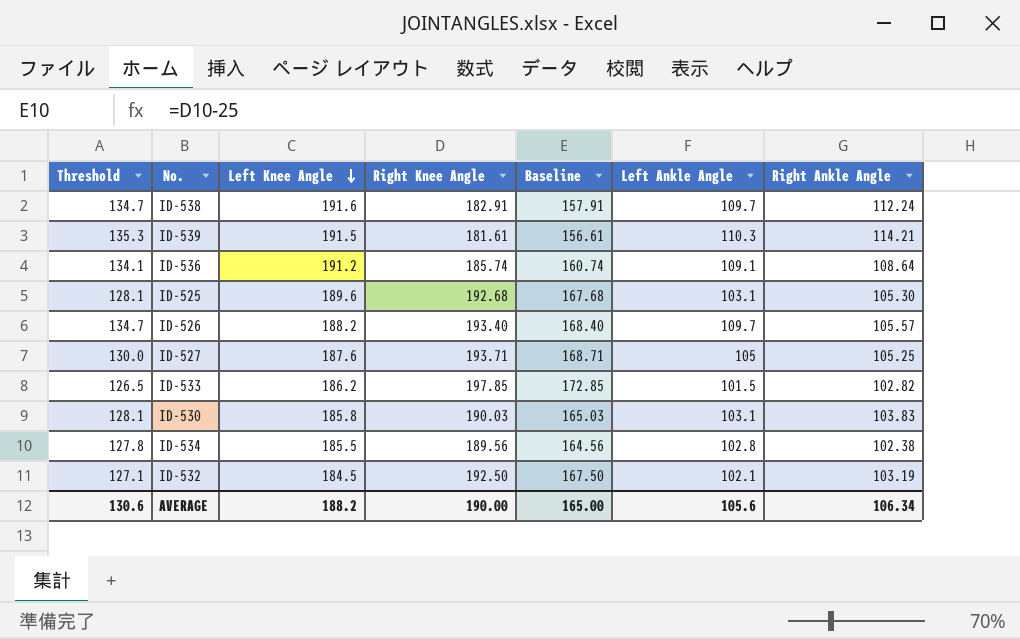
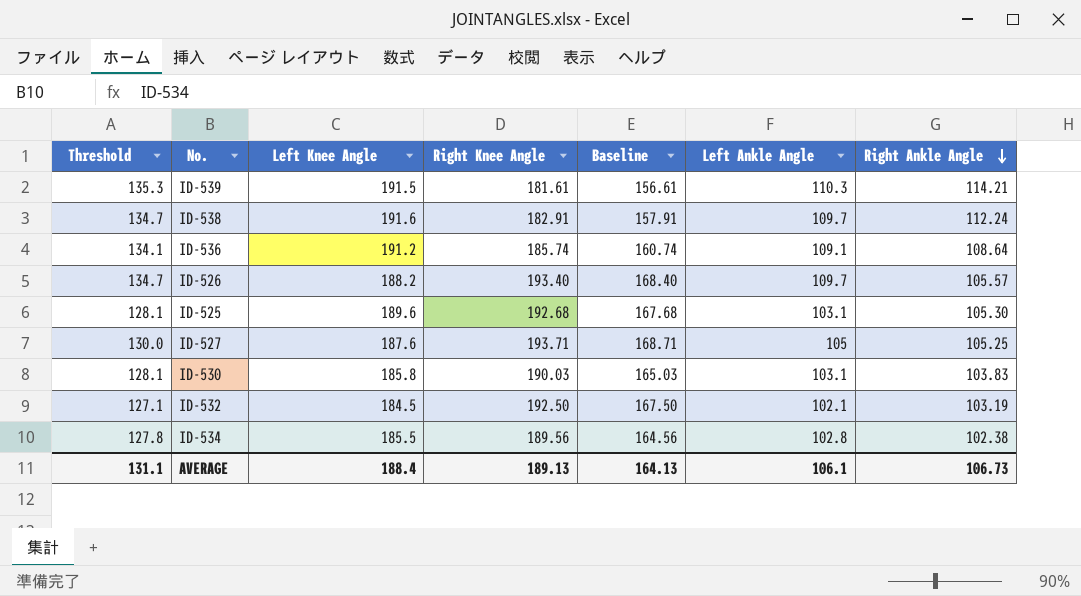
row order: Left Knee Angle descending -> Right Ankle Angle descending
row ID-533: 126.5 | 186.2 | 197.85 | 172.85 | 101.5 | 102.82 -> none
AVERAGE | Threshold: 130.6 -> 131.1
AVERAGE | Left Knee Angle: 188.2 -> 188.4
AVERAGE | Right Knee Angle: 190.00 -> 189.13
AVERAGE | Baseline: 165.00 -> 164.13
AVERAGE | Left Ankle Angle: 105.6 -> 106.1
AVERAGE | Right Ankle Angle: 106.34 -> 106.73

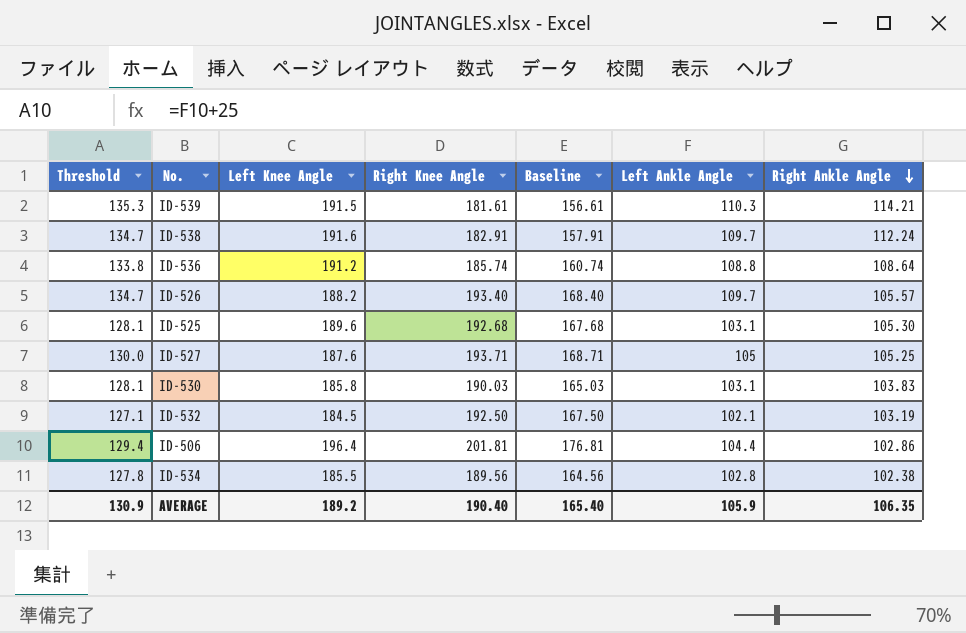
ID-536 | Threshold: 134.1 -> 133.8
ID-536 | Left Ankle Angle: 109.1 -> 108.8
row ID-506: none -> 129.4 | 196.4 | 201.81 | 176.81 | 104.4 | 102.86
AVERAGE | Threshold: 131.1 -> 130.9
AVERAGE | Left Knee Angle: 188.4 -> 189.2
AVERAGE | Right Knee Angle: 189.13 -> 190.40
AVERAGE | Baseline: 164.13 -> 165.40
AVERAGE | Left Ankle Angle: 106.1 -> 105.9
AVERAGE | Right Ankle Angle: 106.73 -> 106.35

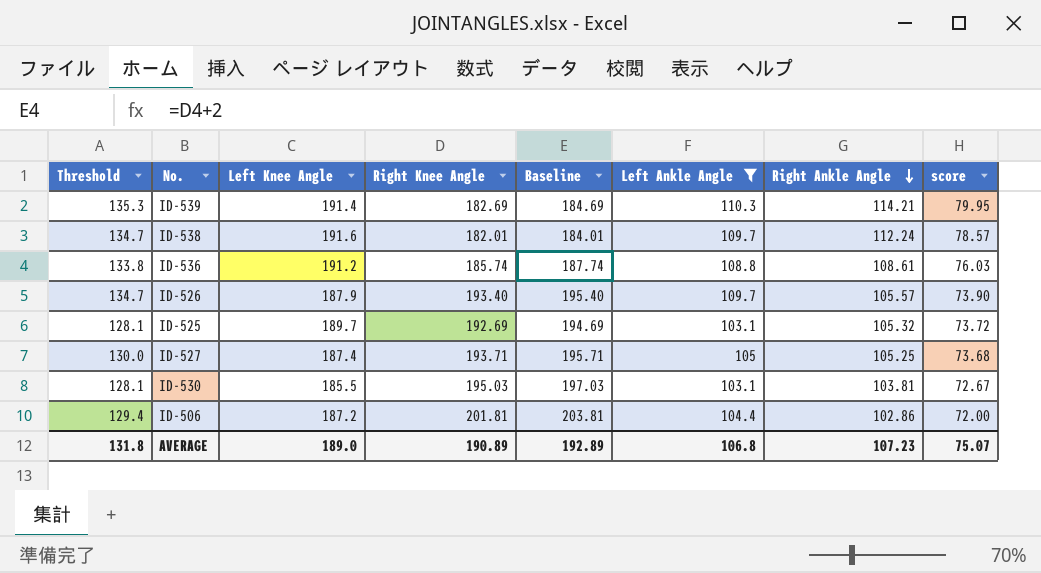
filter: none -> Left Ankle Angle >= 103.1
column Baseline | formula: [Right Knee Angle] - 25 -> [Right Knee Angle] + 2
column score | formula: none -> [Right Ankle Angle] * 0.7
ID-539 | Left Knee Angle: 191.5 -> 191.4
ID-539 | Right Knee Angle: 181.61 -> 182.69
ID-538 | Right Knee Angle: 182.91 -> 182.01
ID-536 | Right Ankle Angle: 108.64 -> 108.61
ID-526 | Left Knee Angle: 188.2 -> 187.9
ID-525 | Left Knee Angle: 189.6 -> 189.7
ID-525 | Right Knee Angle: 192.68 -> 192.69
ID-525 | Right Ankle Angle: 105.30 -> 105.32
ID-527 | Left Knee Angle: 187.6 -> 187.4
ID-530 | Left Knee Angle: 185.8 -> 185.5
ID-530 | Right Knee Angle: 190.03 -> 195.03
ID-530 | Right Ankle Angle: 103.83 -> 103.81
ID-506 | Left Knee Angle: 196.4 -> 187.2
AVERAGE | Threshold: 130.9 -> 131.8
AVERAGE | Left Knee Angle: 189.2 -> 189.0
AVERAGE | Right Knee Angle: 190.40 -> 190.89
AVERAGE | Baseline: 165.40 -> 192.89
AVERAGE | Left Ankle Angle: 105.9 -> 106.8
AVERAGE | Right Ankle Angle: 106.35 -> 107.23

